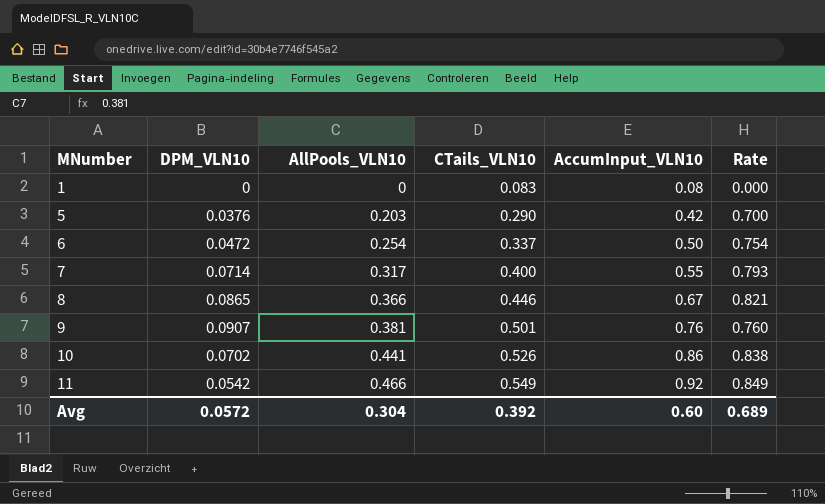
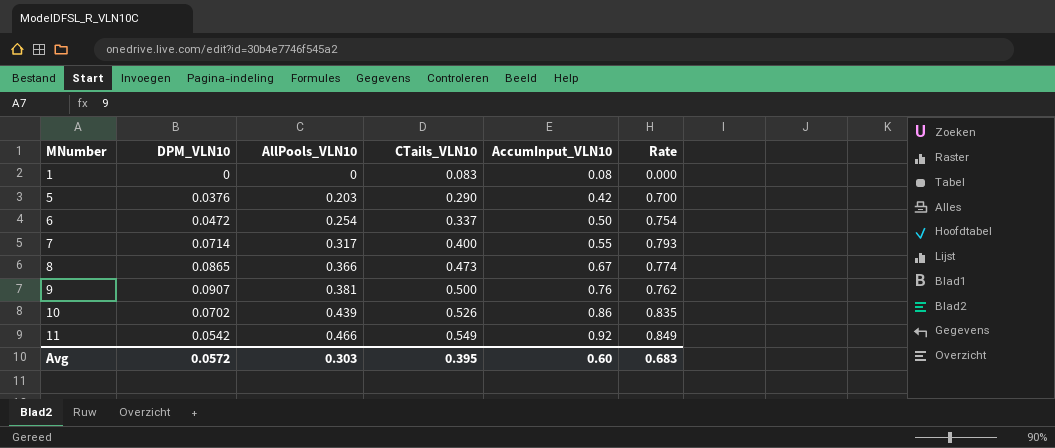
8 | CTails_VLN10: 0.446 -> 0.473
8 | Rate: 0.821 -> 0.774
9 | CTails_VLN10: 0.501 -> 0.500
9 | Rate: 0.760 -> 0.762
10 | AllPools_VLN10: 0.441 -> 0.439
10 | Rate: 0.838 -> 0.835
Avg | AllPools_VLN10: 0.304 -> 0.303
Avg | CTails_VLN10: 0.392 -> 0.395
Avg | Rate: 0.689 -> 0.683

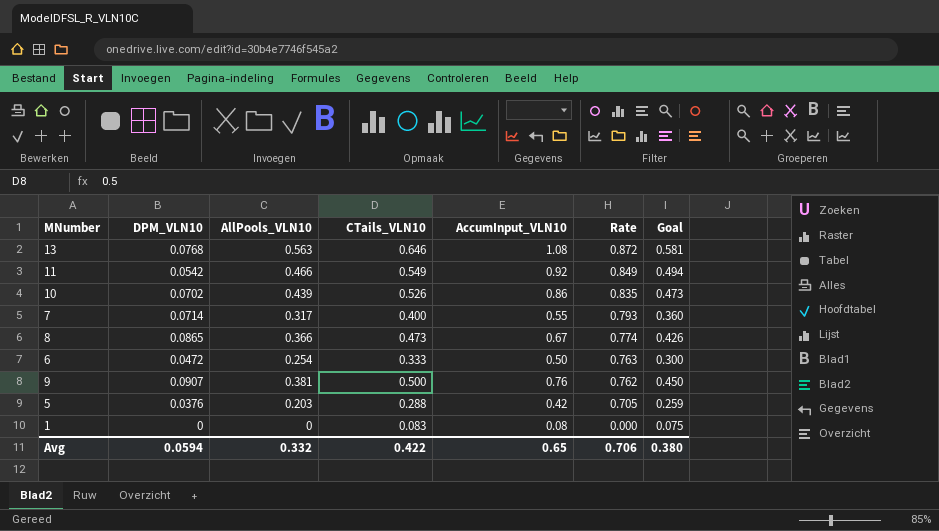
row order: MNumber ascending -> Rate descending
column Goal | formula: none -> [CTails_VLN10] * 0.9
row 13: none -> 0.0768 | 0.563 | 0.646 | 1.08 | 0.872 | 0.581
6 | CTails_VLN10: 0.337 -> 0.333
6 | Rate: 0.754 -> 0.763
5 | CTails_VLN10: 0.290 -> 0.288
5 | Rate: 0.700 -> 0.705
Avg | DPM_VLN10: 0.0572 -> 0.0594
Avg | AllPools_VLN10: 0.303 -> 0.332
Avg | CTails_VLN10: 0.395 -> 0.422
Avg | AccumInput_VLN10: 0.60 -> 0.65
Avg | Rate: 0.683 -> 0.706

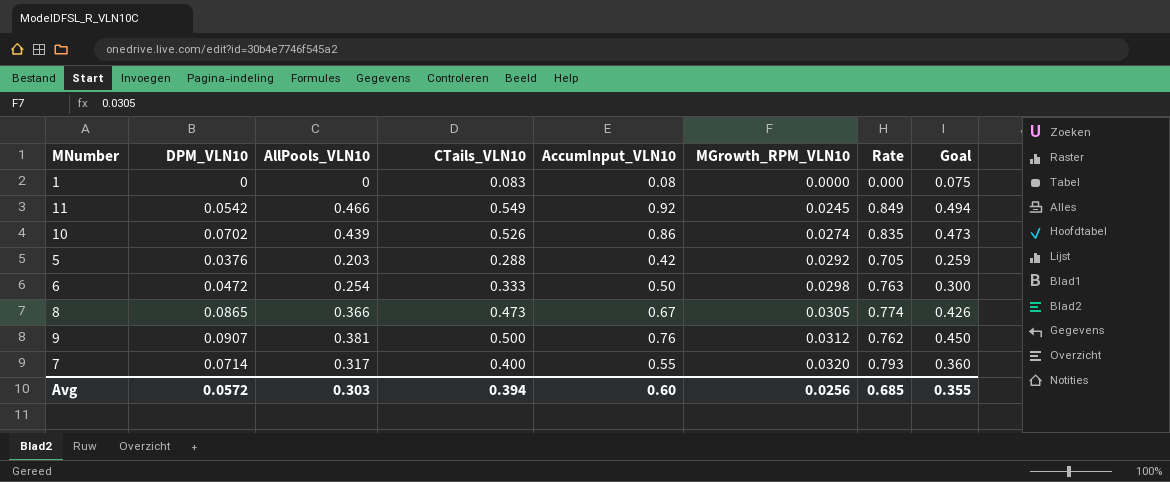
row order: Rate descending -> MGrowth_RPM_VLN10 ascending
column MGrowth_RPM_VLN10 | position: none -> 6
row 13: 0.0768 | 0.563 | 0.646 | 1.08 | 0.872 | 0.581 -> none
Avg | DPM_VLN10: 0.0594 -> 0.0572
Avg | AllPools_VLN10: 0.332 -> 0.303
Avg | CTails_VLN10: 0.422 -> 0.394
Avg | AccumInput_VLN10: 0.65 -> 0.60
Avg | Rate: 0.706 -> 0.685
Avg | Goal: 0.380 -> 0.355

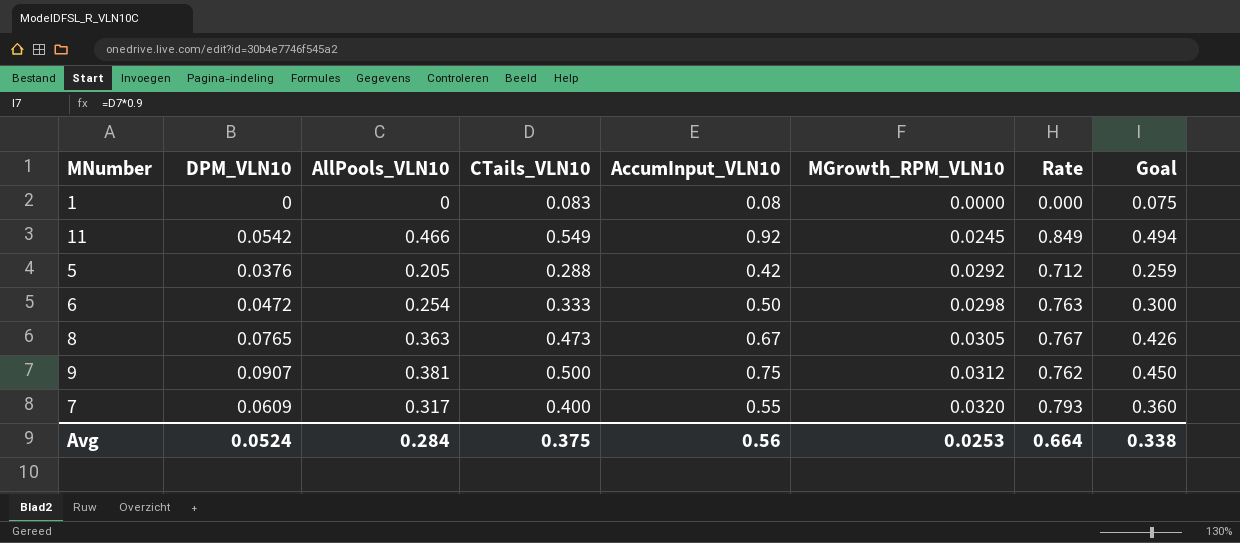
row 10: 0.0702 | 0.439 | 0.526 | 0.86 | 0.0274 | 0.835 | 0.473 -> none
5 | AllPools_VLN10: 0.203 -> 0.205
5 | Rate: 0.705 -> 0.712
8 | DPM_VLN10: 0.0865 -> 0.0765
8 | AllPools_VLN10: 0.366 -> 0.363
8 | Rate: 0.774 -> 0.767
9 | AccumInput_VLN10: 0.76 -> 0.75
7 | DPM_VLN10: 0.0714 -> 0.0609
Avg | DPM_VLN10: 0.0572 -> 0.0524
Avg | AllPools_VLN10: 0.303 -> 0.284
Avg | CTails_VLN10: 0.394 -> 0.375
Avg | AccumInput_VLN10: 0.60 -> 0.56
Avg | MGrowth_RPM_VLN10: 0.0256 -> 0.0253
Avg | Rate: 0.685 -> 0.664
Avg | Goal: 0.355 -> 0.338

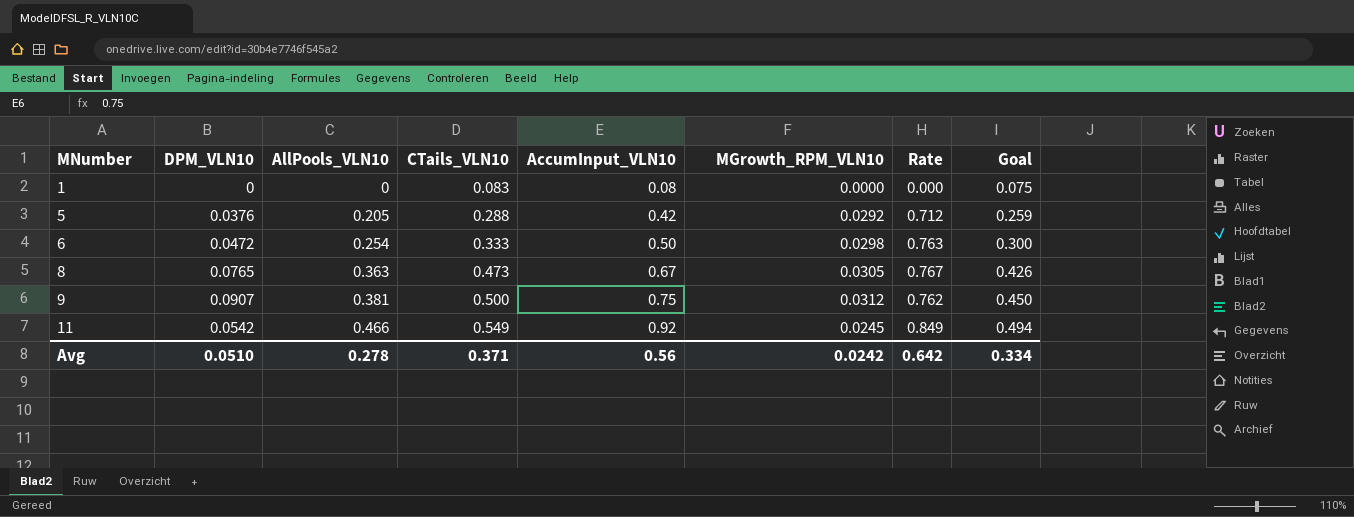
row order: MGrowth_RPM_VLN10 ascending -> MNumber ascending
row 7: 0.0609 | 0.317 | 0.400 | 0.55 | 0.0320 | 0.793 | 0.360 -> none
Avg | DPM_VLN10: 0.0524 -> 0.0510
Avg | AllPools_VLN10: 0.284 -> 0.278
Avg | CTails_VLN10: 0.375 -> 0.371
Avg | MGrowth_RPM_VLN10: 0.0253 -> 0.0242
Avg | Rate: 0.664 -> 0.642
Avg | Goal: 0.338 -> 0.334

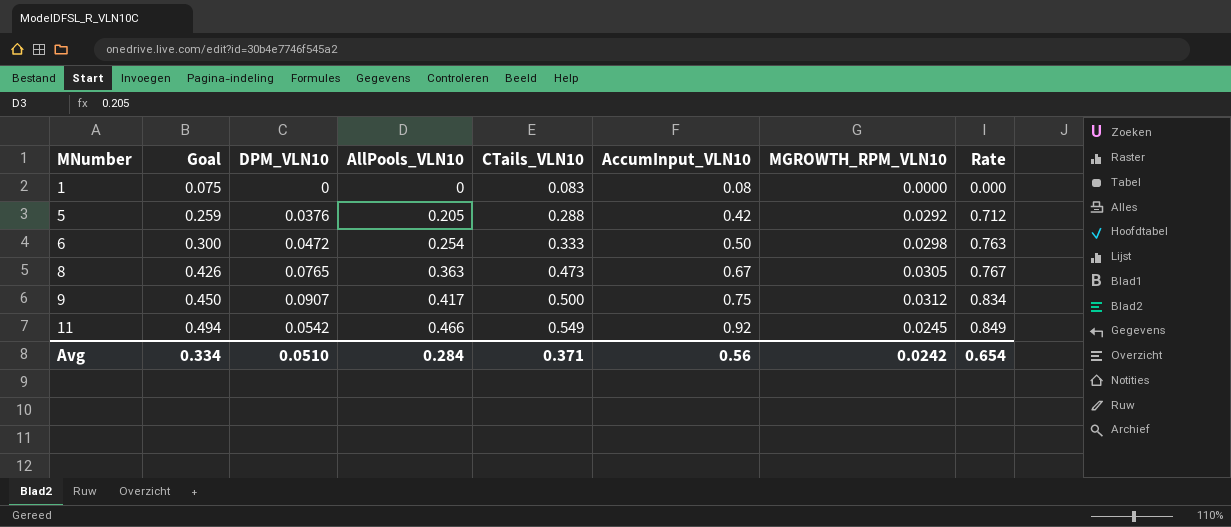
column Goal | position: 8 -> 2
column name: MGrowth_RPM_VLN10 -> MGROWTH_RPM_VLN10
9 | AllPools_VLN10: 0.381 -> 0.417
9 | Rate: 0.762 -> 0.834
Avg | AllPools_VLN10: 0.278 -> 0.284
Avg | Rate: 0.642 -> 0.654

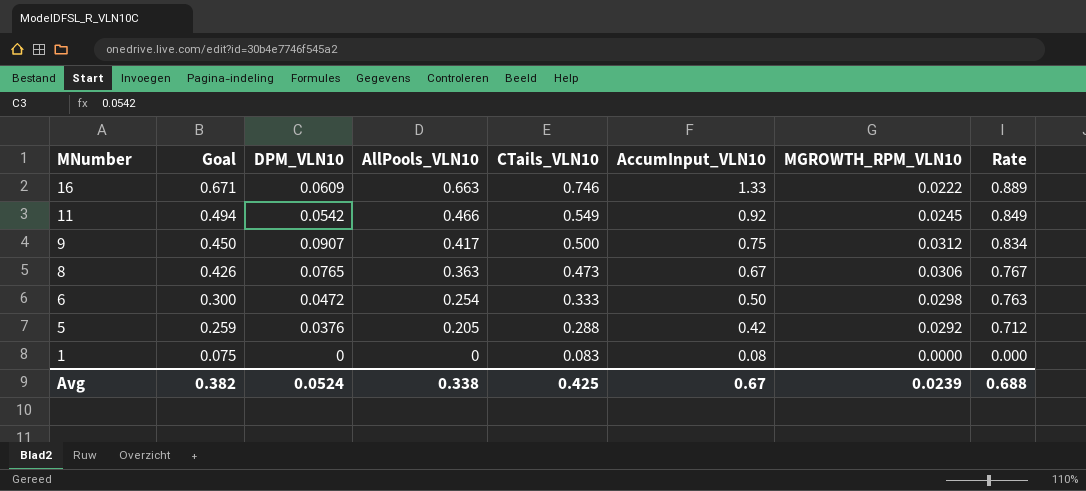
row order: MNumber ascending -> MNumber descending
row 16: none -> 0.671 | 0.0609 | 0.663 | 0.746 | 1.33 | 0.0222 | 0.889
8 | MGROWTH_RPM_VLN10: 0.0305 -> 0.0306
Avg | Goal: 0.334 -> 0.382
Avg | DPM_VLN10: 0.0510 -> 0.0524
Avg | AllPools_VLN10: 0.284 -> 0.338
Avg | CTails_VLN10: 0.371 -> 0.425
Avg | AccumInput_VLN10: 0.56 -> 0.67
Avg | MGROWTH_RPM_VLN10: 0.0242 -> 0.0239
Avg | Rate: 0.654 -> 0.688

